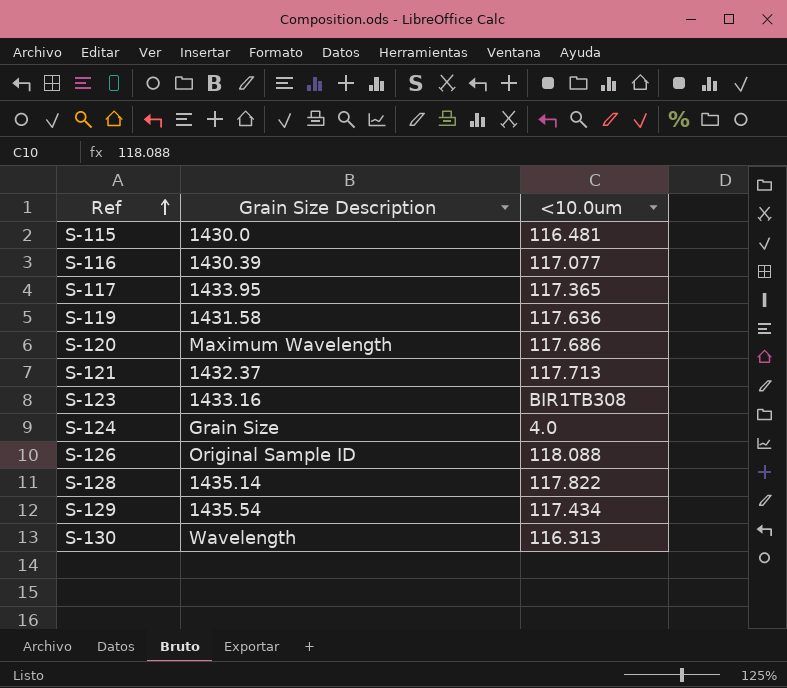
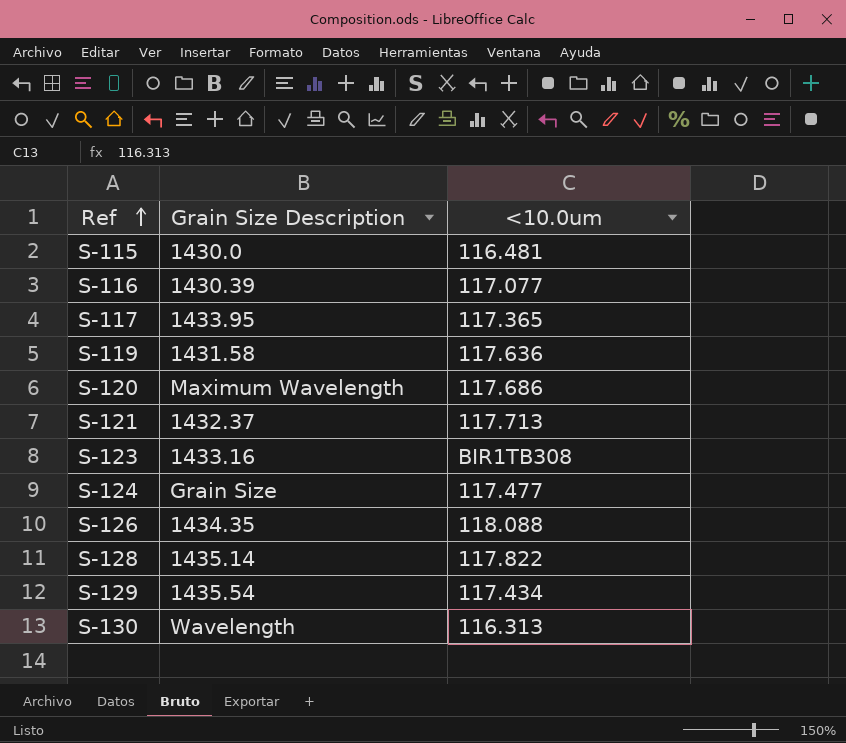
S-124 | <10.0um: 4.0 -> 117.477
S-126 | Grain Size Description: Original Sample ID -> 1434.35

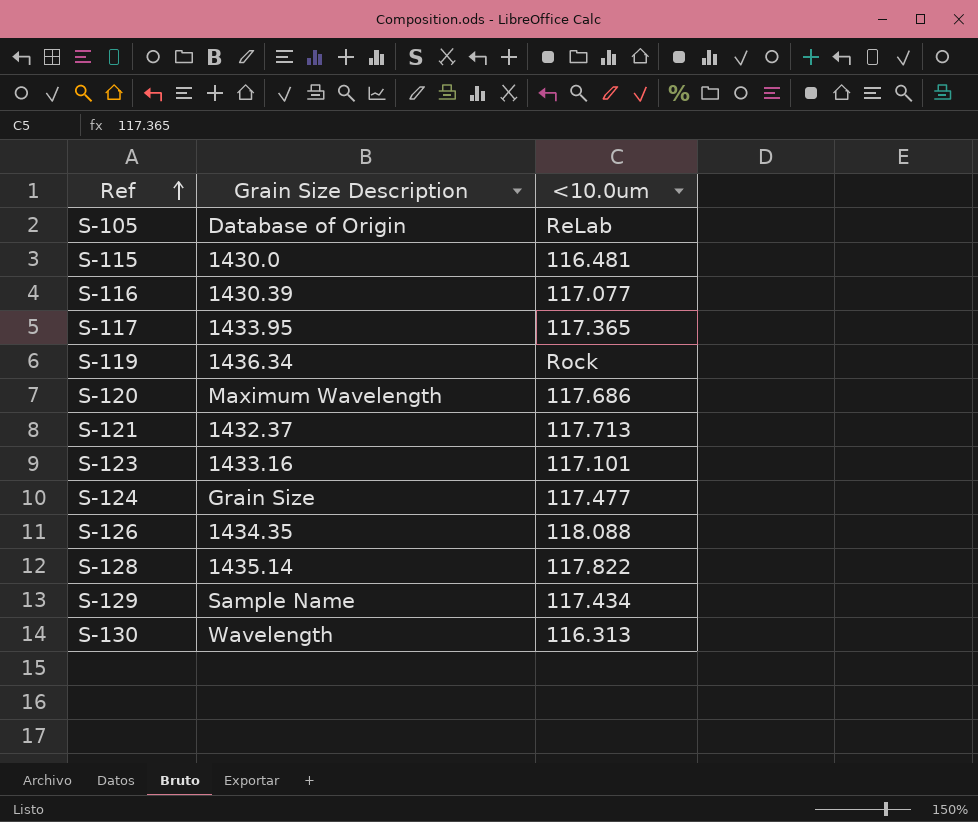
row S-105: none -> Database of Origin | ReLab
S-119 | Grain Size Description: 1431.58 -> 1436.34
S-119 | <10.0um: 117.636 -> Rock
S-123 | <10.0um: BIR1TB308 -> 117.101
S-129 | Grain Size Description: 1435.54 -> Sample Name

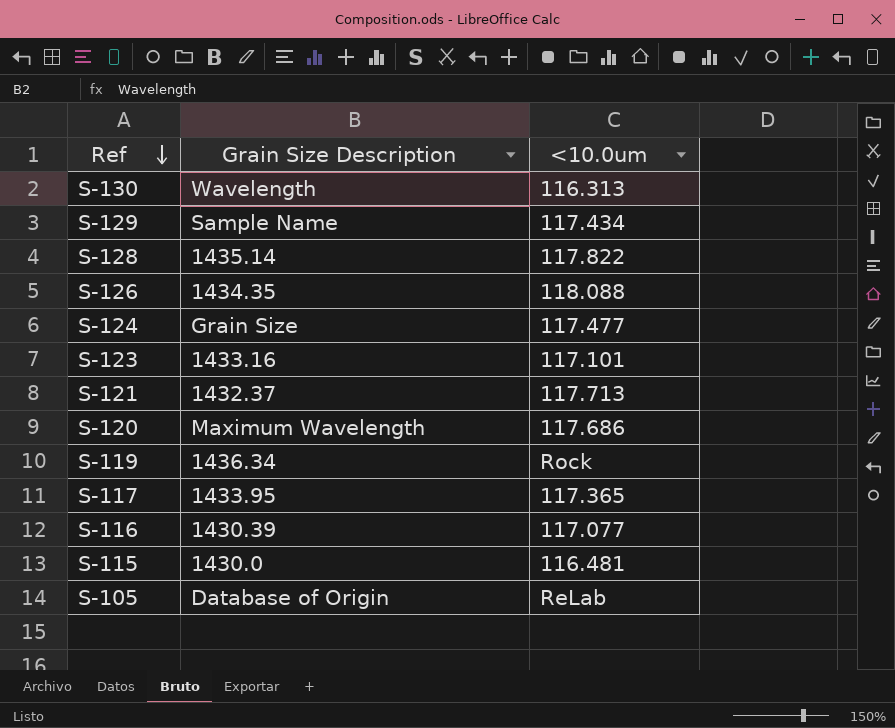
row order: Ref ascending -> Ref descending

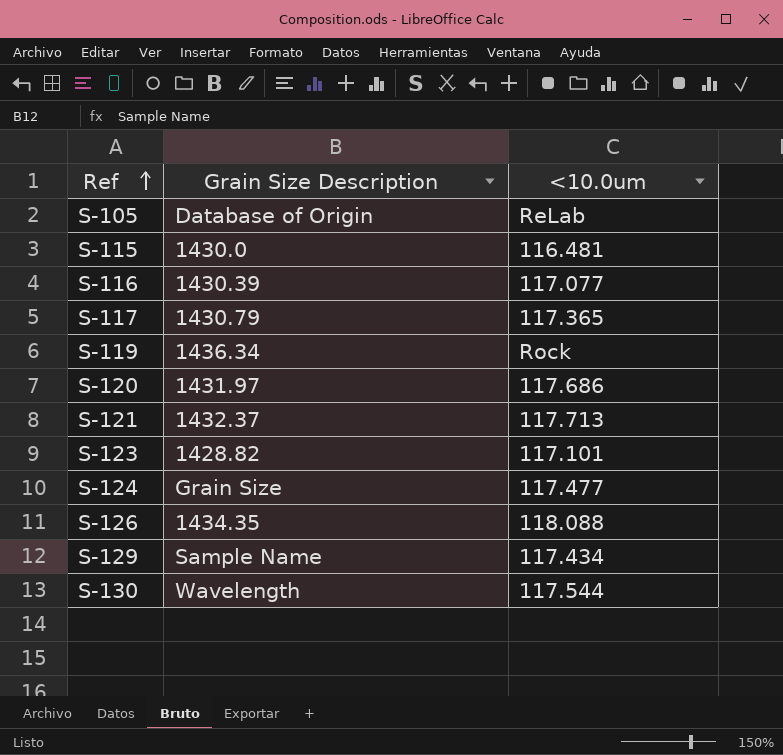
row order: Ref descending -> Ref ascending
row S-128: 1435.14 | 117.822 -> none
S-117 | Grain Size Description: 1433.95 -> 1430.79
S-120 | Grain Size Description: Maximum Wavelength -> 1431.97
S-123 | Grain Size Description: 1433.16 -> 1428.82
S-130 | <10.0um: 116.313 -> 117.544

